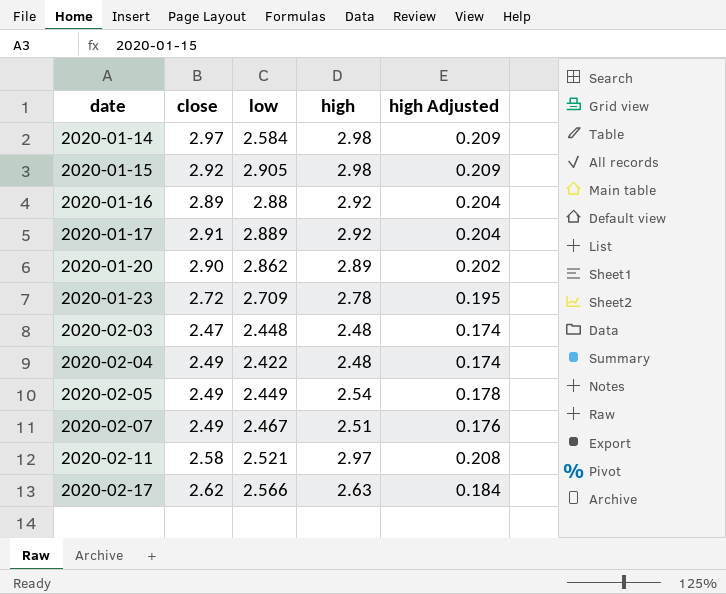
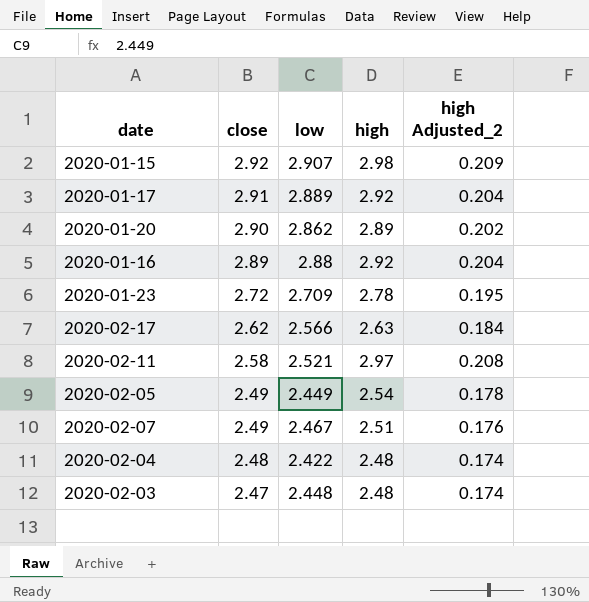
row order: date ascending -> close descending
column name: high Adjusted -> high Adjusted_2
row 2020-01-14: 2.97 | 2.584 | 2.98 | 0.209 -> none
2020-01-15 | low: 2.905 -> 2.907
2020-02-04 | close: 2.49 -> 2.48

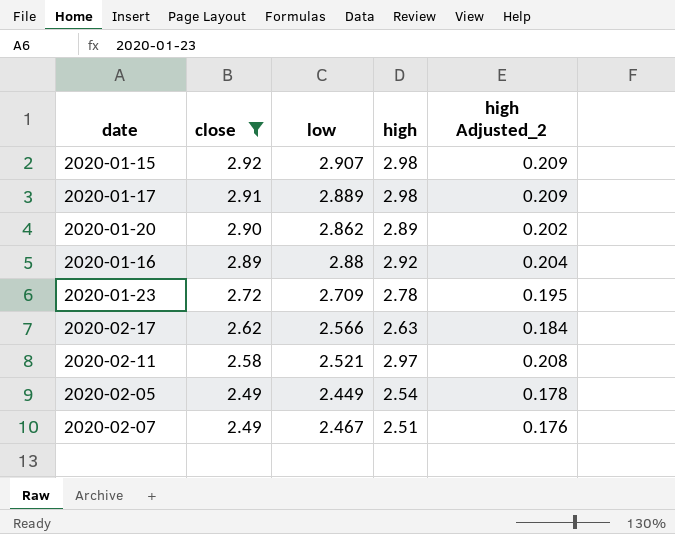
filter: none -> close >= 2.49
2020-01-17 | high: 2.92 -> 2.98
2020-01-17 | high Adjusted_2: 0.204 -> 0.209

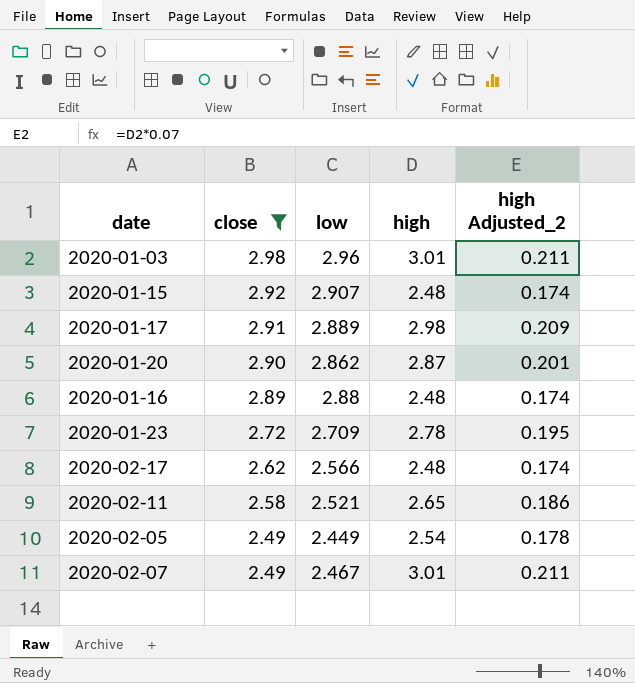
row 2020-01-03: none -> 2.98 | 2.96 | 3.01 | 0.211
2020-01-15 | high: 2.98 -> 2.48
2020-01-15 | high Adjusted_2: 0.209 -> 0.174
2020-01-20 | high: 2.89 -> 2.87
2020-01-20 | high Adjusted_2: 0.202 -> 0.201
2020-01-16 | high: 2.92 -> 2.48
2020-01-16 | high Adjusted_2: 0.204 -> 0.174
2020-02-17 | high: 2.63 -> 2.48
2020-02-17 | high Adjusted_2: 0.184 -> 0.174
2020-02-11 | high: 2.97 -> 2.65
2020-02-11 | high Adjusted_2: 0.208 -> 0.186
2020-02-07 | high: 2.51 -> 3.01
2020-02-07 | high Adjusted_2: 0.176 -> 0.211

